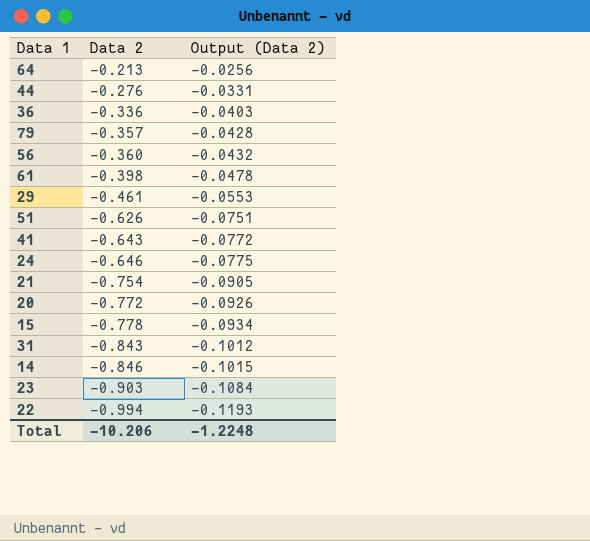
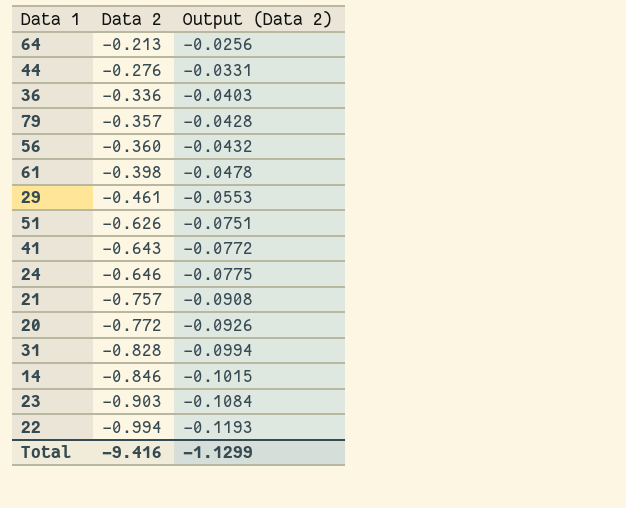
row 15: -0.778 | -0.0934 -> none
21 | Data 2: -0.754 -> -0.757
21 | Output (Data 2): -0.0905 -> -0.0908
31 | Data 2: -0.843 -> -0.828
31 | Output (Data 2): -0.1012 -> -0.0994
Total | Data 2: -10.206 -> -9.416
Total | Output (Data 2): -1.2248 -> -1.1299

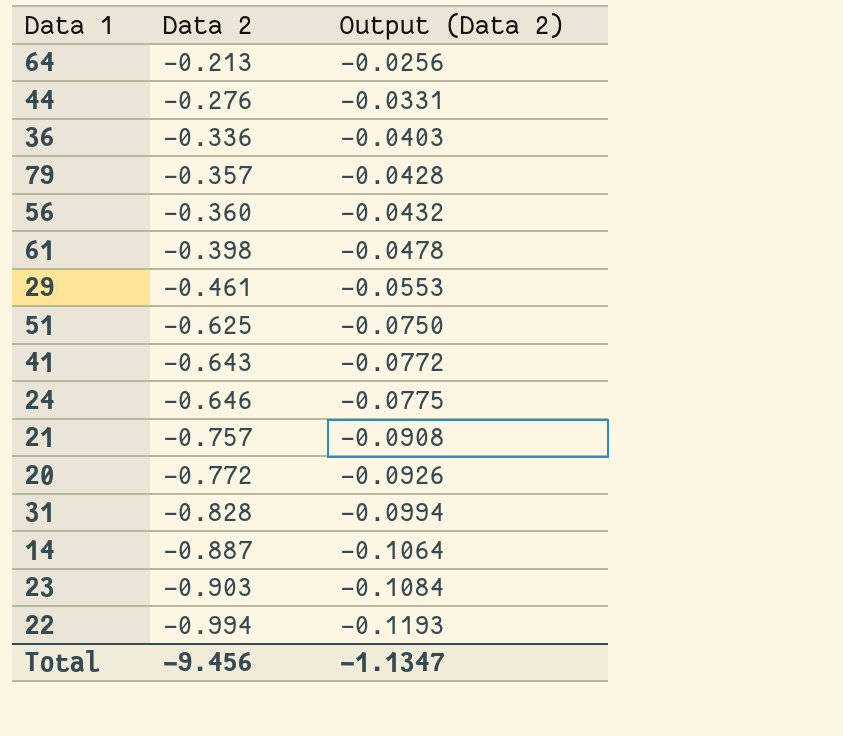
51 | Data 2: -0.626 -> -0.625
51 | Output (Data 2): -0.0751 -> -0.0750
14 | Data 2: -0.846 -> -0.887
14 | Output (Data 2): -0.1015 -> -0.1064
Total | Data 2: -9.416 -> -9.456
Total | Output (Data 2): -1.1299 -> -1.1347

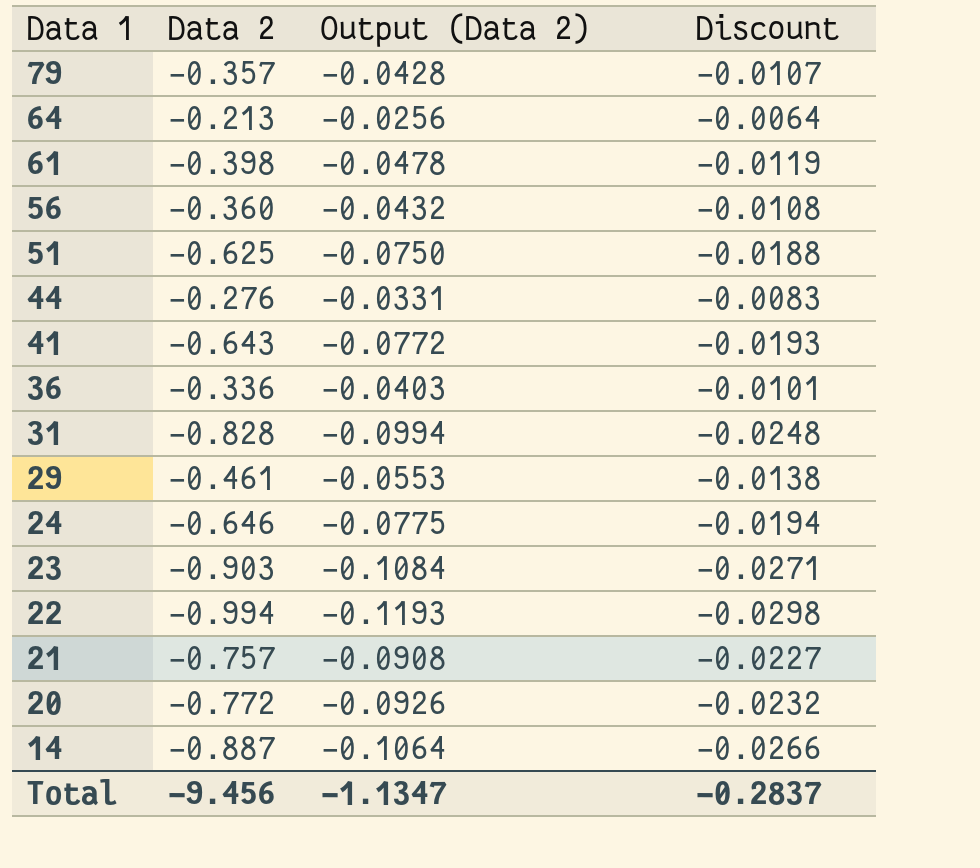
row order: Data 2 descending -> Data 1 descending
column Discount | formula: none -> [Data 2] * 0.03

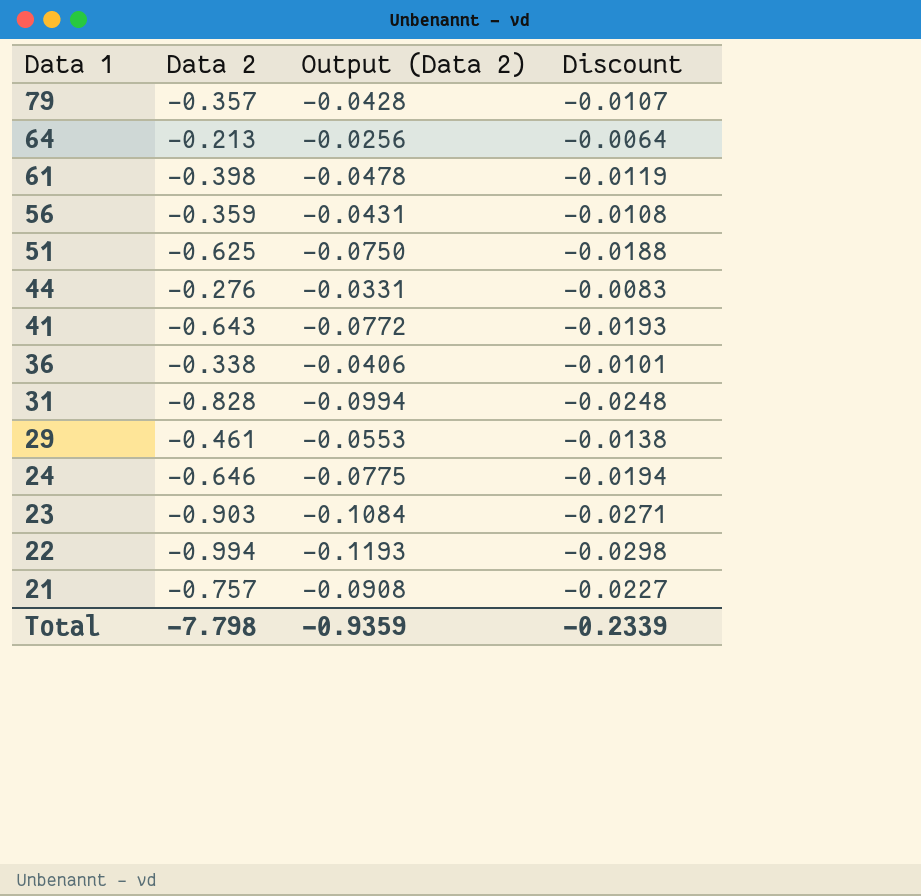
row 20: -0.772 | -0.0926 | -0.0232 -> none
row 14: -0.887 | -0.1064 | -0.0266 -> none
56 | Data 2: -0.360 -> -0.359
56 | Output (Data 2): -0.0432 -> -0.0431
36 | Data 2: -0.336 -> -0.338
36 | Output (Data 2): -0.0403 -> -0.0406
Total | Data 2: -9.456 -> -7.798
Total | Output (Data 2): -1.1347 -> -0.9359
Total | Discount: -0.2837 -> -0.2339

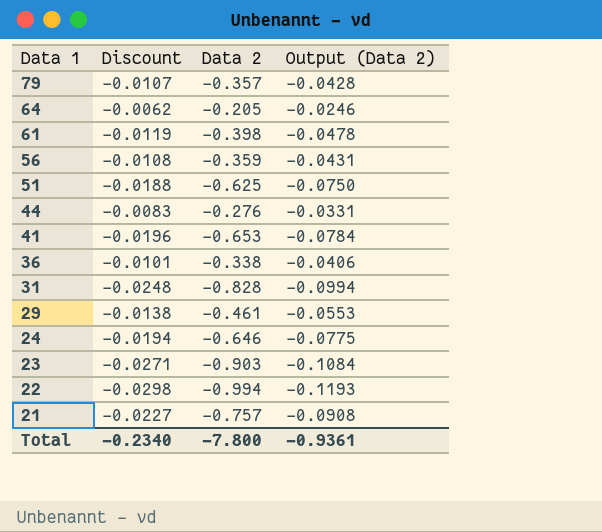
column Discount | position: 4 -> 2
64 | Discount: -0.0064 -> -0.0062
64 | Data 2: -0.213 -> -0.205
64 | Output (Data 2): -0.0256 -> -0.0246
41 | Discount: -0.0193 -> -0.0196
41 | Data 2: -0.643 -> -0.653
41 | Output (Data 2): -0.0772 -> -0.0784
Total | Discount: -0.2339 -> -0.2340
Total | Data 2: -7.798 -> -7.800
Total | Output (Data 2): -0.9359 -> -0.9361

